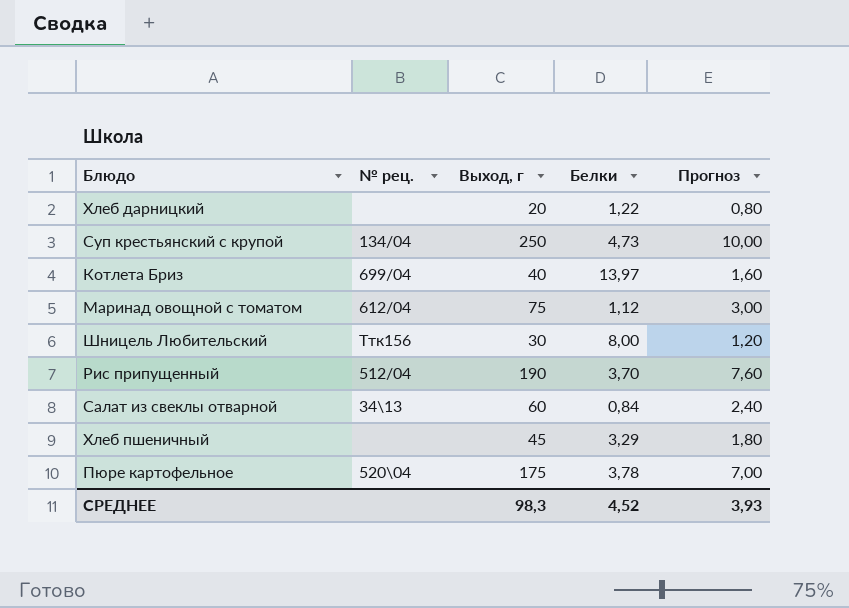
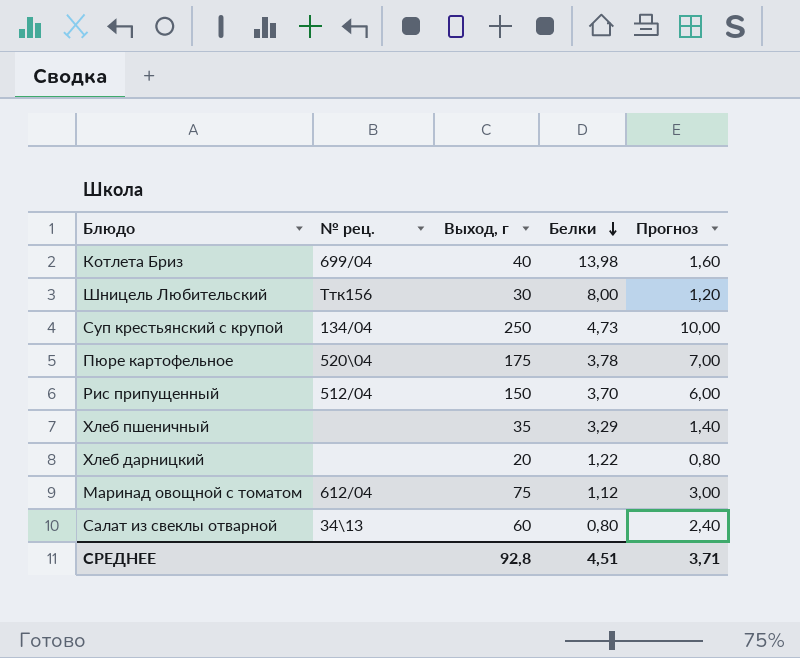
row order: none -> Белки descending
Котлета Бриз | Белки: 13,97 -> 13,98
Рис припущенный | Выход, г: 190 -> 150
Рис припущенный | Прогноз: 7,60 -> 6,00
Хлеб пшеничный | Выход, г: 45 -> 35
Хлеб пшеничный | Прогноз: 1,80 -> 1,40
Салат из свеклы отварной | Белки: 0,84 -> 0,80
СРЕДНЕЕ | Выход, г: 98,3 -> 92,8
СРЕДНЕЕ | Белки: 4,52 -> 4,51
СРЕДНЕЕ | Прогноз: 3,93 -> 3,71

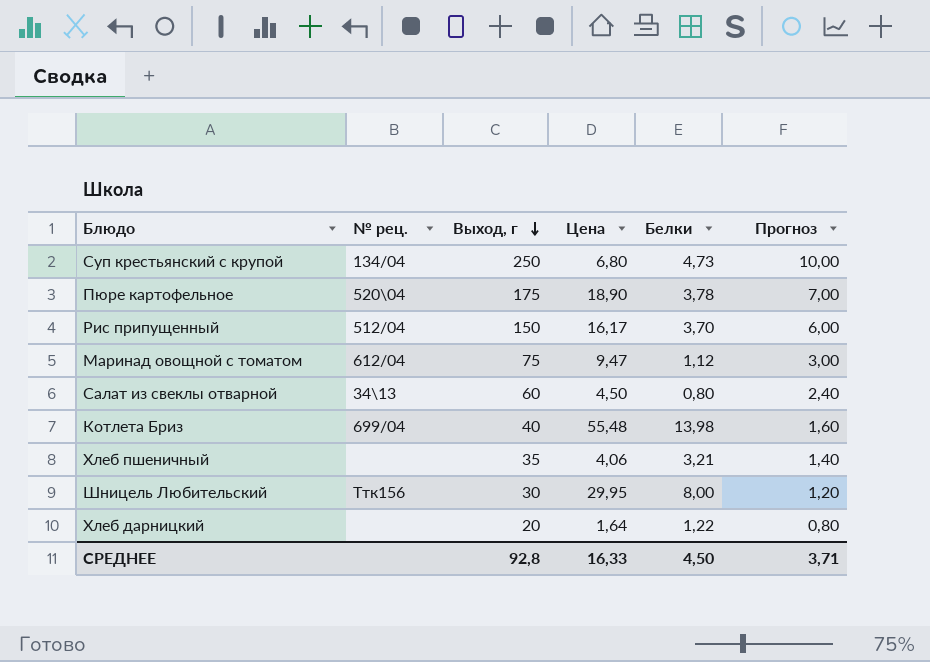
row order: Белки descending -> Выход, г descending
column Цена | position: none -> 4
Хлеб пшеничный | Белки: 3,29 -> 3,21
СРЕДНЕЕ | Белки: 4,51 -> 4,50

